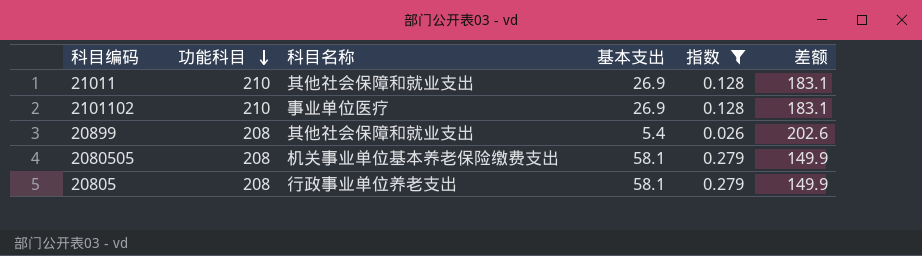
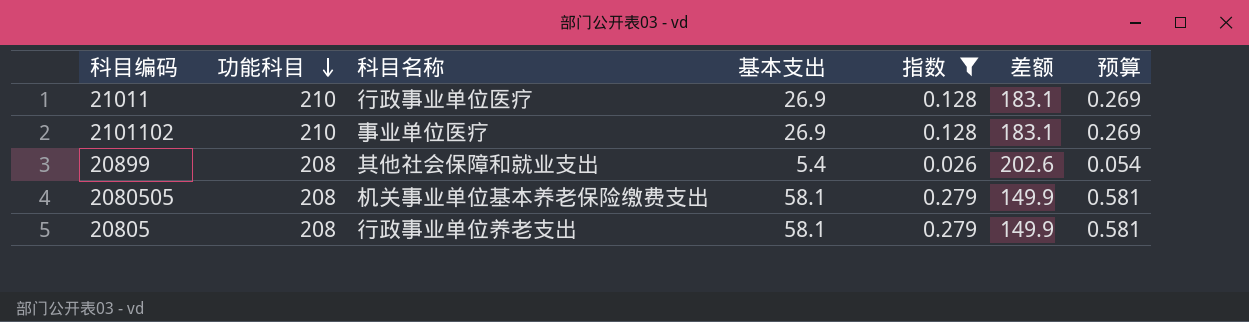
column 预算 | formula: none -> [基本支出] * 0.01
21011 | 科目名称: 其他社会保障和就业支出 -> 行政事业单位医疗

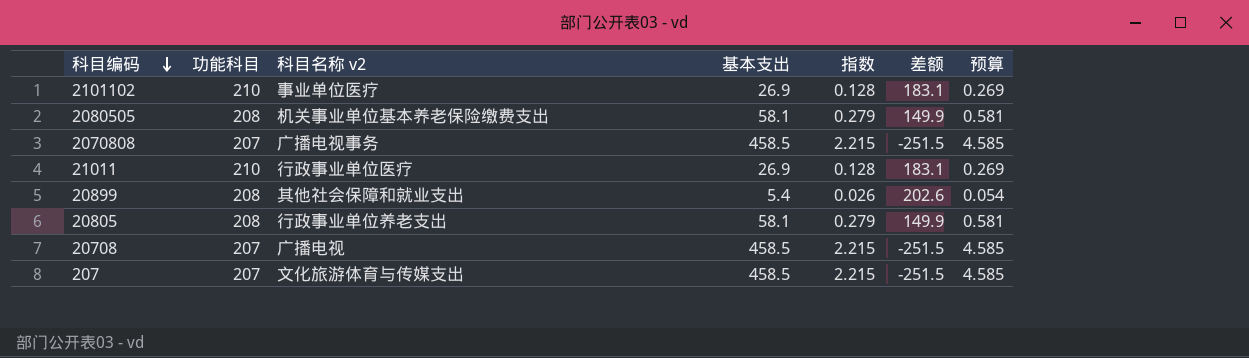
filter: 指数 != 2.215 -> none
row order: 功能科目 descending -> 科目编码 descending
column name: 科目名称 -> 科目名称 v2

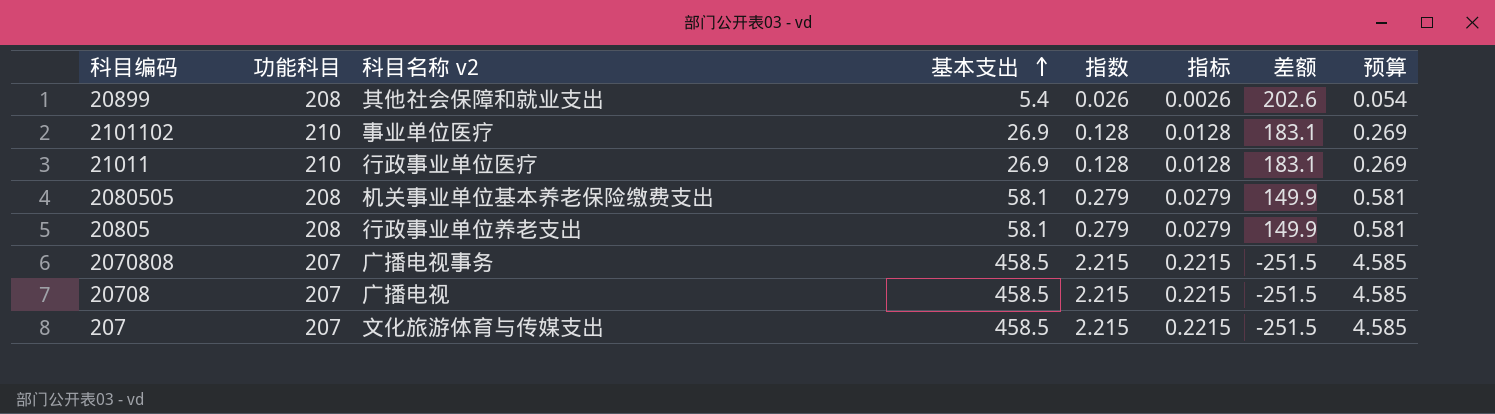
row order: 科目编码 descending -> 基本支出 ascending
column 指标 | formula: none -> [指数] * 0.1

